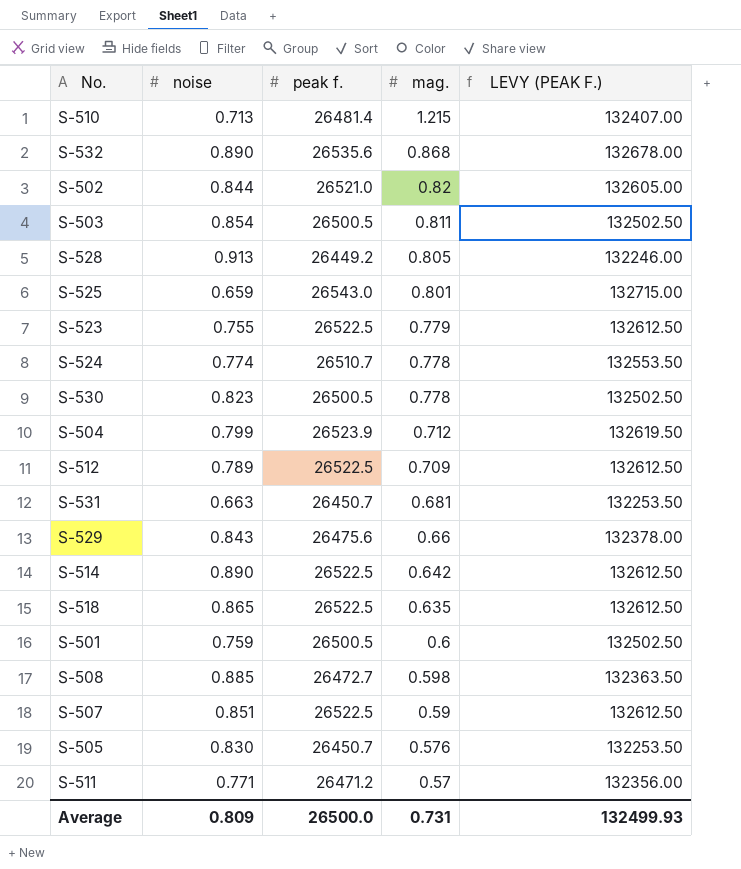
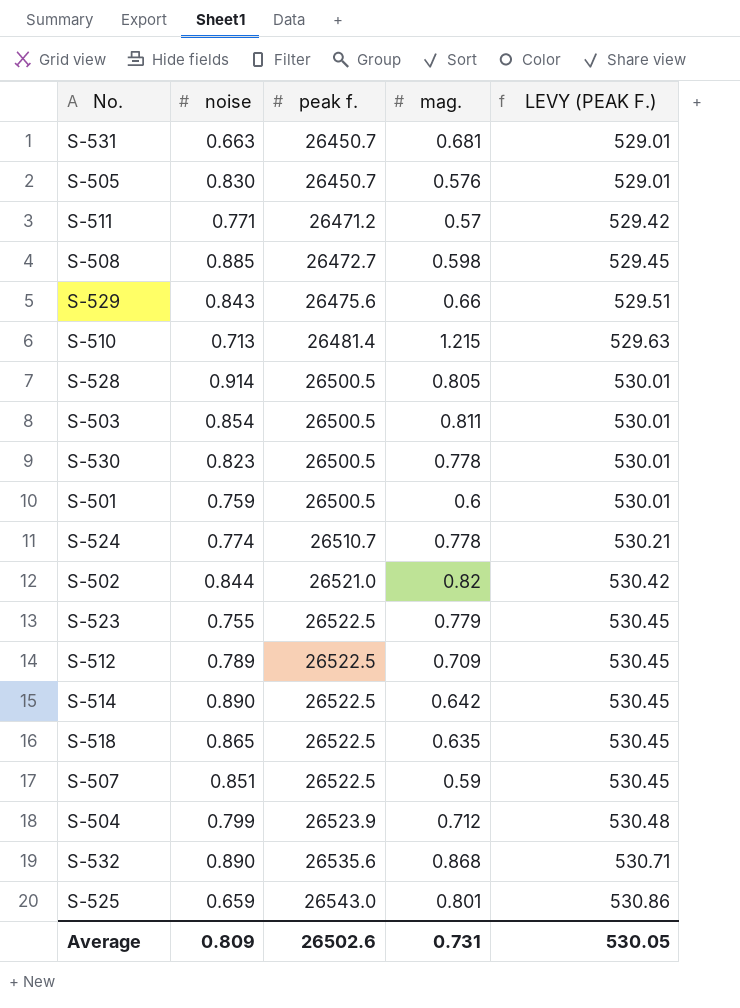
row order: mag. descending -> peak f. ascending
column LEVY (PEAK F.) | formula: [peak f.] * 5 -> [peak f.] * 0.02
S-528 | noise: 0.913 -> 0.914
S-528 | peak f.: 26449.2 -> 26500.5
Average | peak f.: 26500.0 -> 26502.6
Average | LEVY (PEAK F.): 132499.93 -> 530.05

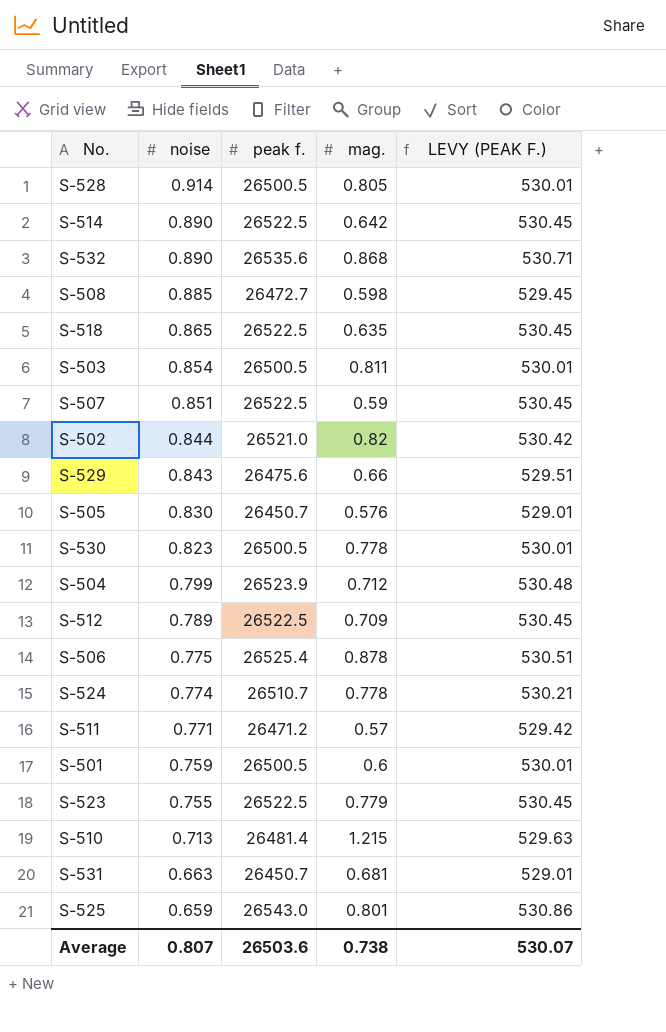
row order: peak f. ascending -> noise descending
row S-506: none -> 0.775 | 26525.4 | 0.878 | 530.51
Average | noise: 0.809 -> 0.807
Average | peak f.: 26502.6 -> 26503.6
Average | mag.: 0.731 -> 0.738
Average | LEVY (PEAK F.): 530.05 -> 530.07

